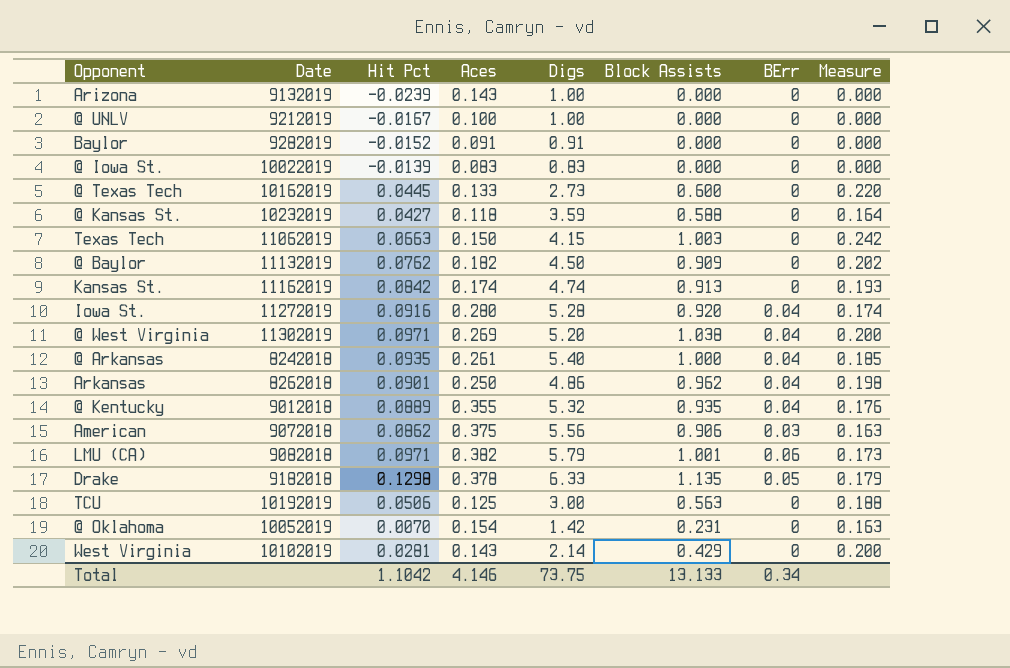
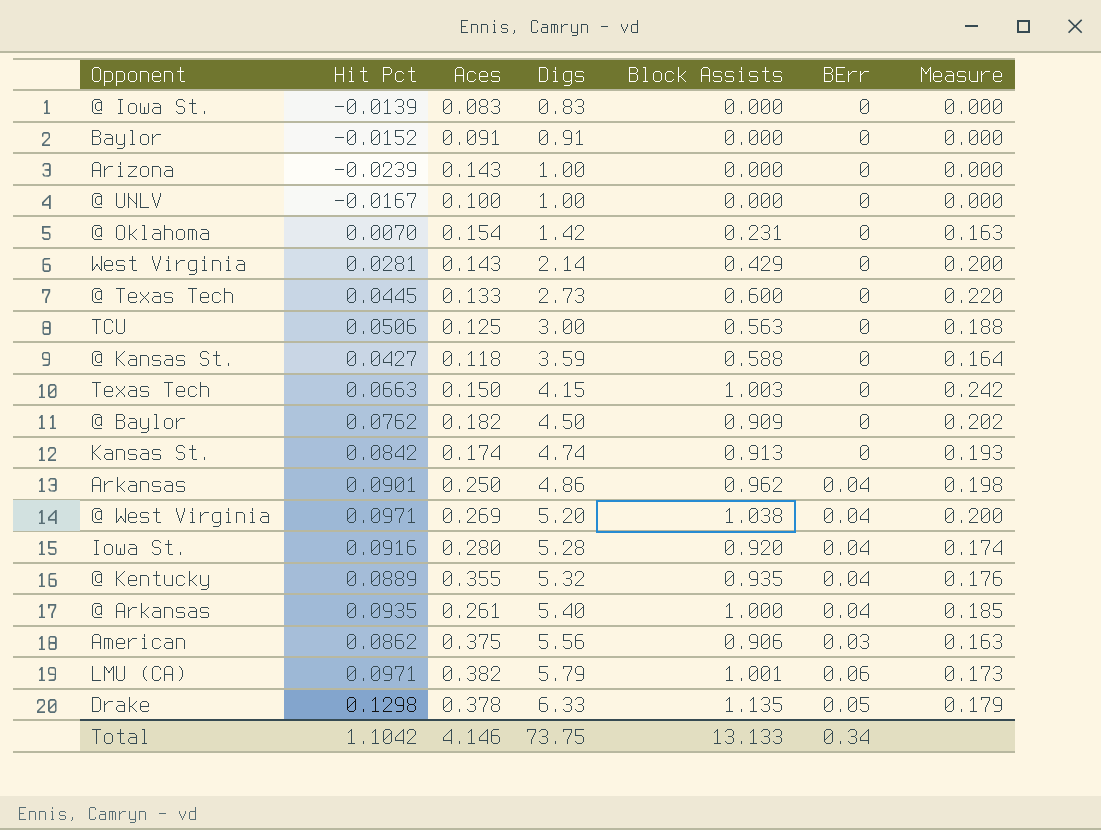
row order: none -> Digs ascending
column Date | position: 2 -> none

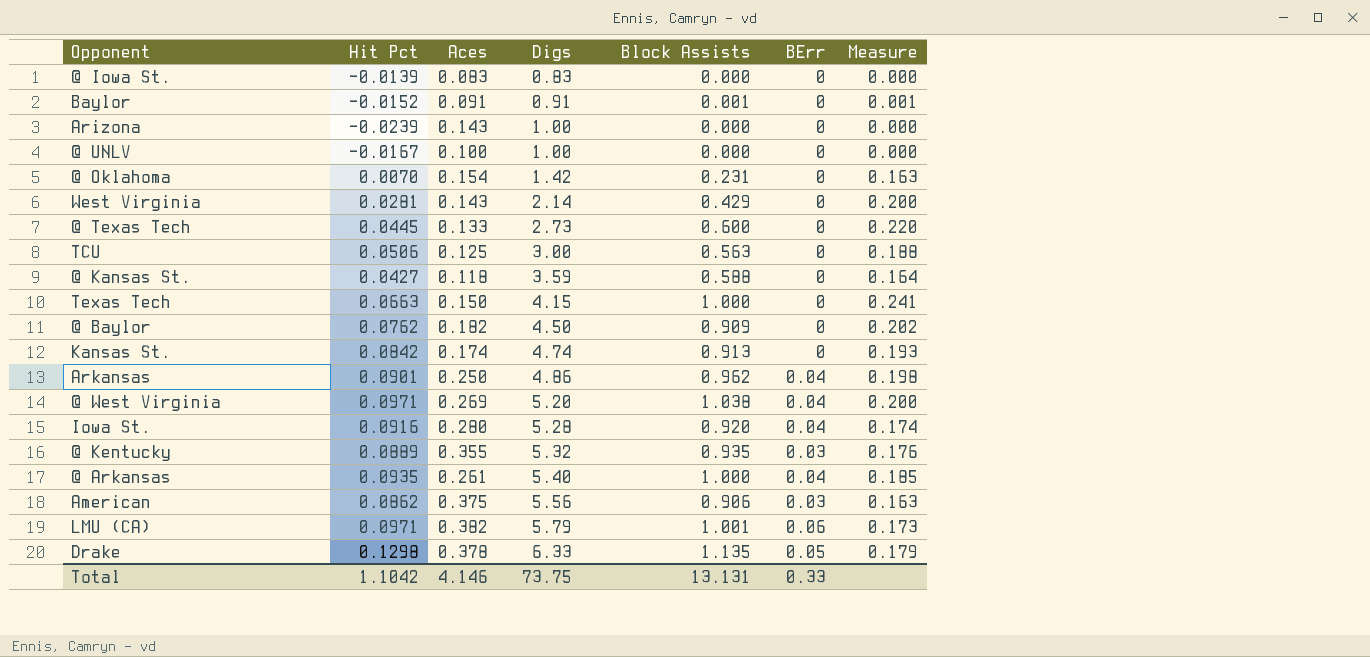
Baylor | Block Assists: 0.000 -> 0.001
Baylor | Measure: 0.000 -> 0.001
Texas Tech | Block Assists: 1.003 -> 1.000
Texas Tech | Measure: 0.242 -> 0.241
@ Kentucky | BErr: 0.04 -> 0.03
Total | Block Assists: 13.133 -> 13.131
Total | BErr: 0.34 -> 0.33

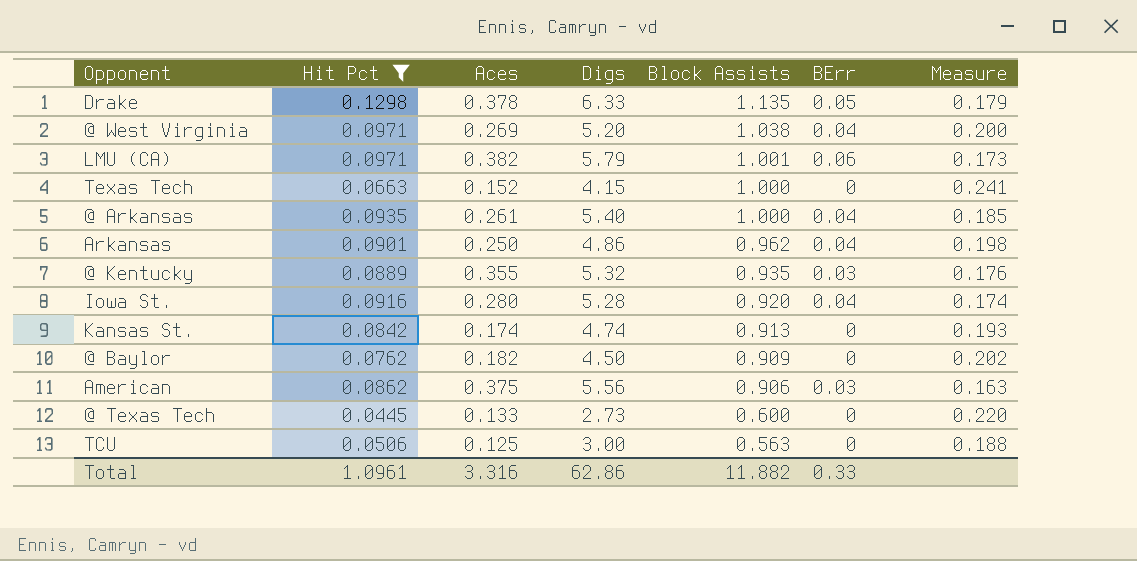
filter: none -> Hit Pct >= 0.0445
row order: Digs ascending -> Block Assists descending
Texas Tech | Aces: 0.150 -> 0.152
Total | Hit Pct: 1.1042 -> 1.0961
Total | Aces: 4.146 -> 3.316
Total | Digs: 73.75 -> 62.86
Total | Block Assists: 13.131 -> 11.882

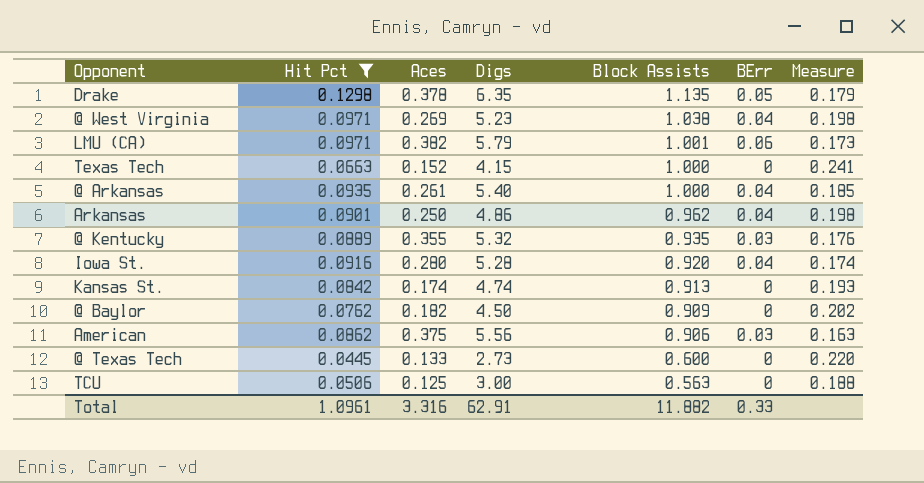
Drake | Digs: 6.33 -> 6.35
@ West Virginia | Digs: 5.20 -> 5.23
@ West Virginia | Measure: 0.200 -> 0.198
Total | Digs: 62.86 -> 62.91

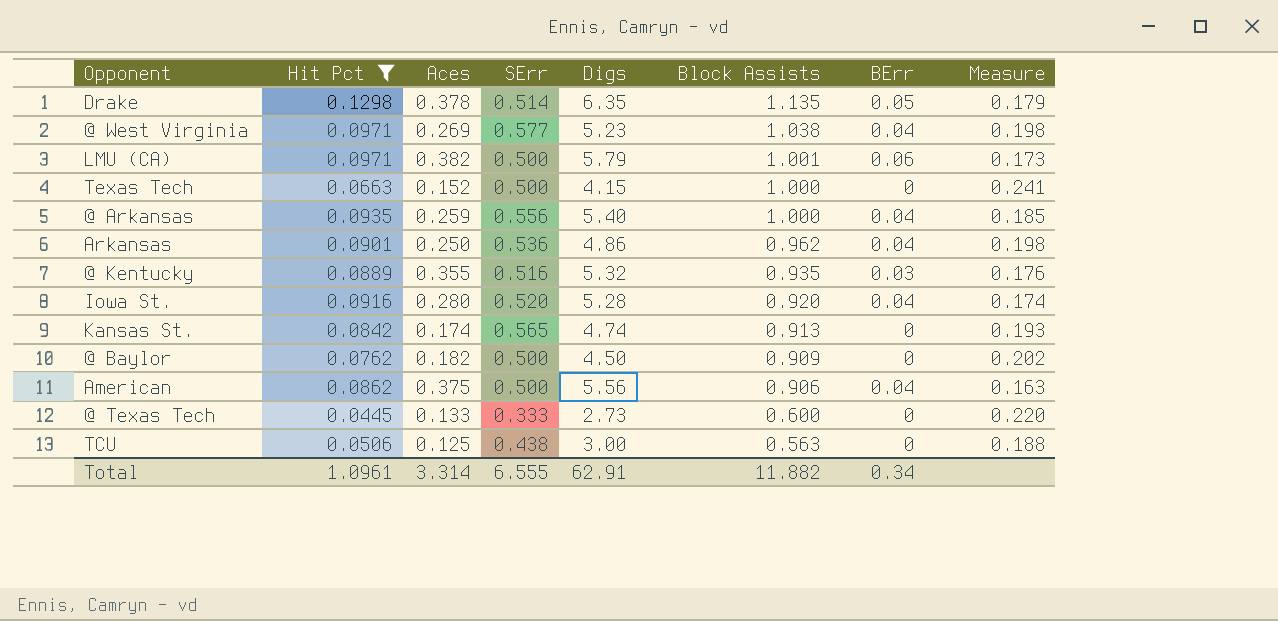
column SErr | position: none -> 4
@ Arkansas | Aces: 0.261 -> 0.259
American | BErr: 0.03 -> 0.04
Total | Aces: 3.316 -> 3.314
Total | BErr: 0.33 -> 0.34

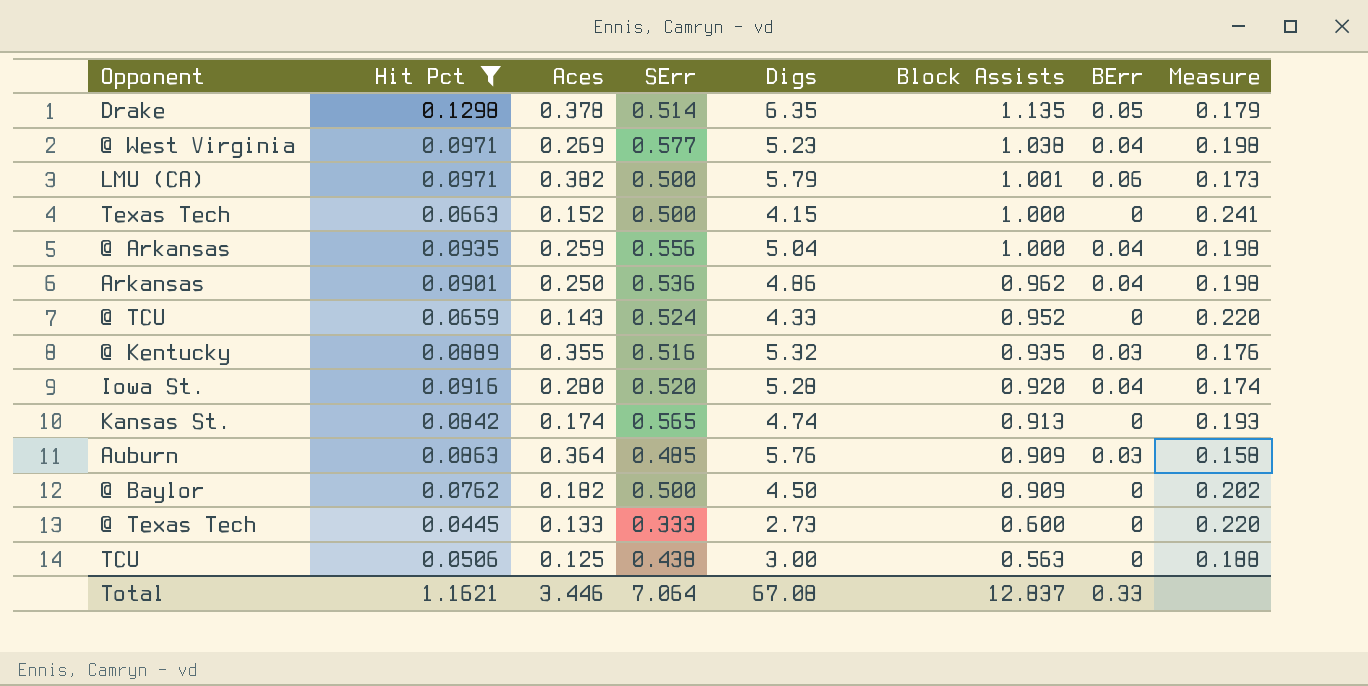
row American: 0.0862 | 0.375 | 0.500 | 5.56 | 0.906 | 0.04 | 0.163 -> none
@ Arkansas | Digs: 5.40 -> 5.04
@ Arkansas | Measure: 0.185 -> 0.198
row @ TCU: none -> 0.0659 | 0.143 | 0.524 | 4.33 | 0.952 | 0 | 0.220
row Auburn: none -> 0.0863 | 0.364 | 0.485 | 5.76 | 0.909 | 0.03 | 0.158
Total | Hit Pct: 1.0961 -> 1.1621
Total | Aces: 3.314 -> 3.446
Total | SErr: 6.555 -> 7.064
Total | Digs: 62.91 -> 67.08
Total | Block Assists: 11.882 -> 12.837
Total | BErr: 0.34 -> 0.33

